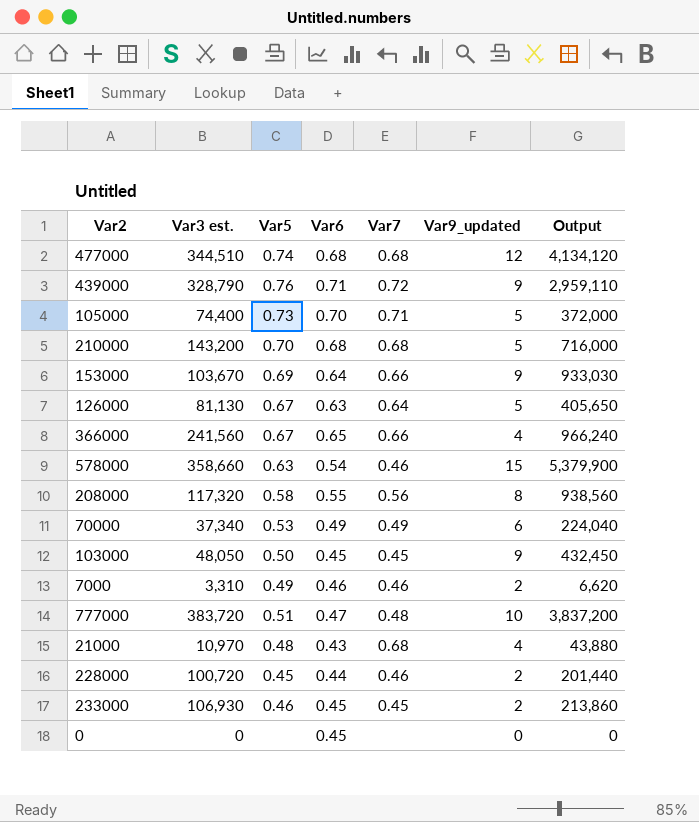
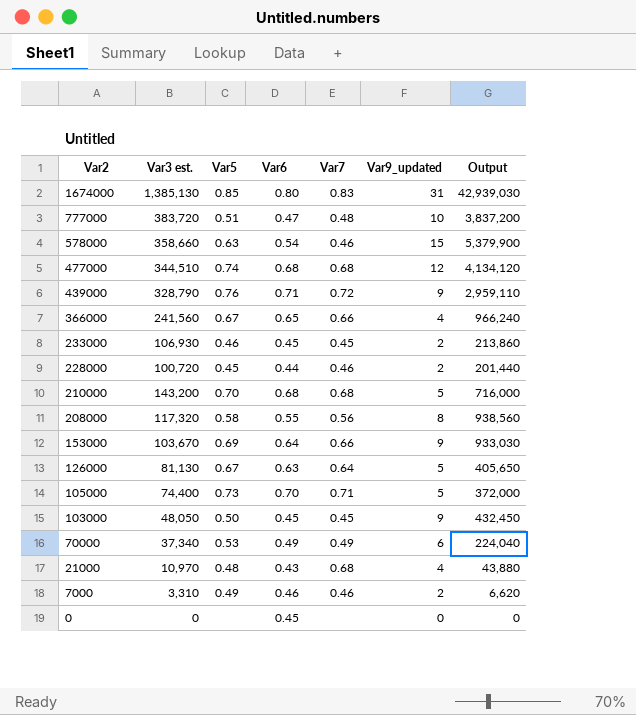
row order: none -> Var2 descending
row 1674000: none -> 1,385,130 | 0.85 | 0.80 | 0.83 | 31 | 42,939,030

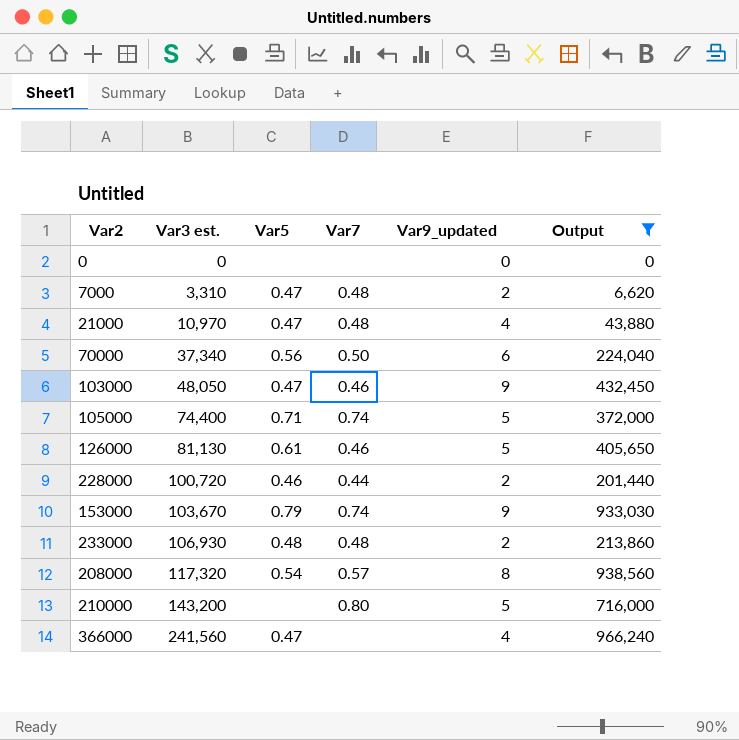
filter: none -> Output <= 966,240
row order: Var2 descending -> Var3 est. ascending
column Var6 | position: 4 -> none
7000 | Var5: 0.49 -> 0.47
7000 | Var7: 0.46 -> 0.48
21000 | Var5: 0.48 -> 0.47
21000 | Var7: 0.68 -> 0.48
70000 | Var5: 0.53 -> 0.56
70000 | Var7: 0.49 -> 0.50
103000 | Var5: 0.50 -> 0.47
103000 | Var7: 0.45 -> 0.46
105000 | Var5: 0.73 -> 0.71
105000 | Var7: 0.71 -> 0.74
126000 | Var5: 0.67 -> 0.61
126000 | Var7: 0.64 -> 0.46
228000 | Var5: 0.45 -> 0.46
228000 | Var7: 0.46 -> 0.44
153000 | Var5: 0.69 -> 0.79
153000 | Var7: 0.66 -> 0.74
233000 | Var5: 0.46 -> 0.48
233000 | Var7: 0.45 -> 0.48
208000 | Var5: 0.58 -> 0.54
208000 | Var7: 0.56 -> 0.57
210000 | Var5: 0.70 -> none
210000 | Var7: 0.68 -> 0.80
366000 | Var5: 0.67 -> 0.47
366000 | Var7: 0.66 -> none

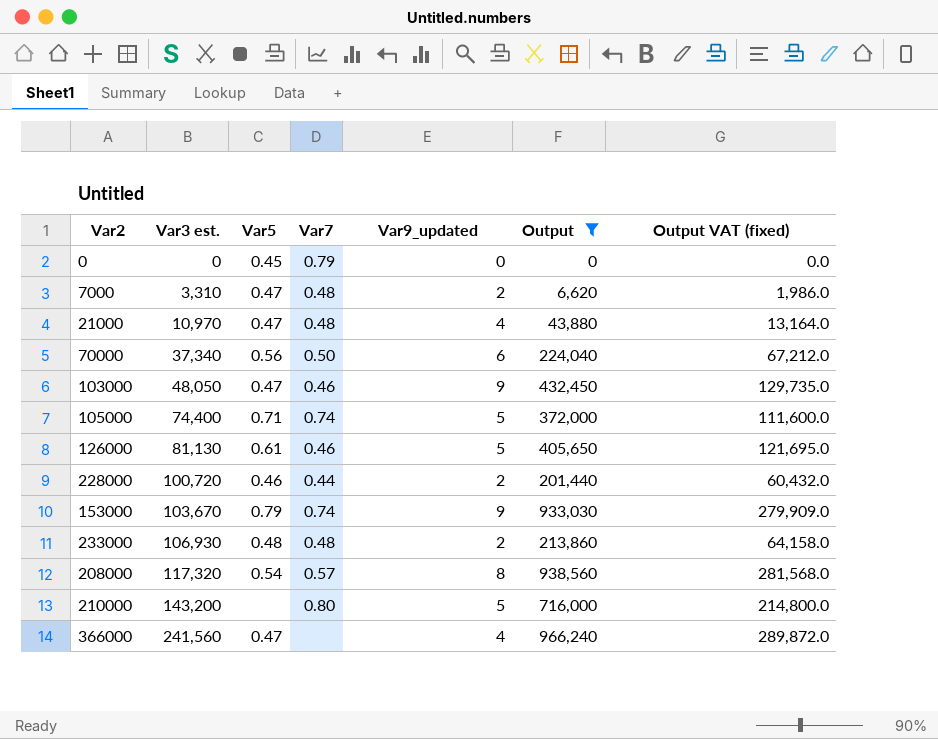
column Output VAT (fixed) | formula: none -> [Output] * 0.3
0 | Var5: none -> 0.45
0 | Var7: none -> 0.79

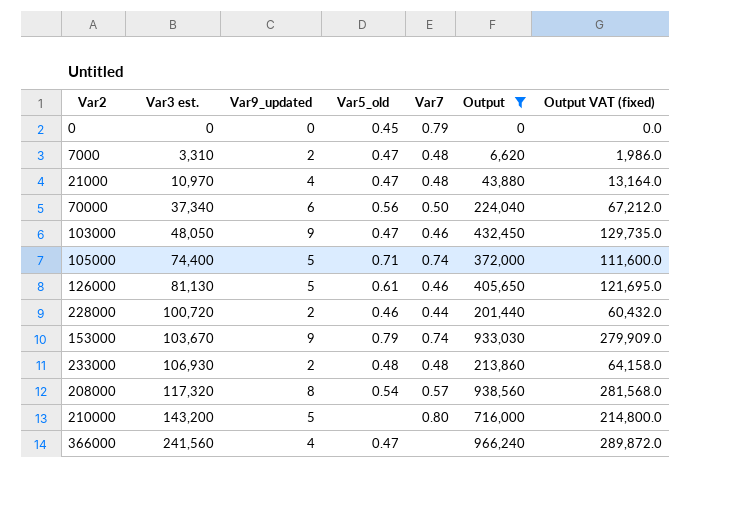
column Var9_updated | position: 5 -> 3
column name: Var5 -> Var5_old

